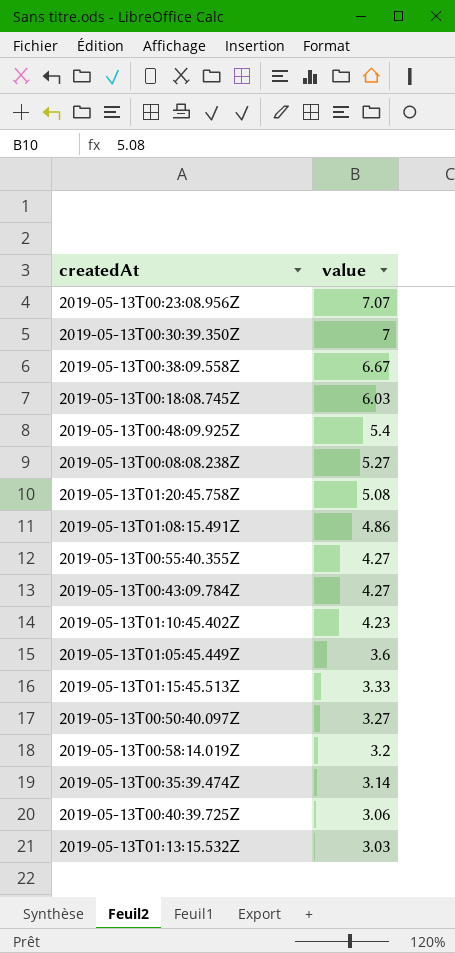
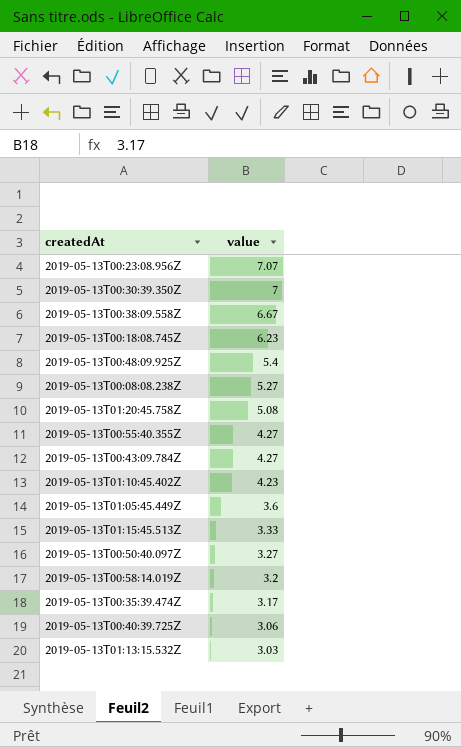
row 2019-05-13T01:08:15.491Z: 4.86 -> none
2019-05-13T00:18:08.745Z | value: 6.03 -> 6.23
2019-05-13T00:35:39.474Z | value: 3.14 -> 3.17

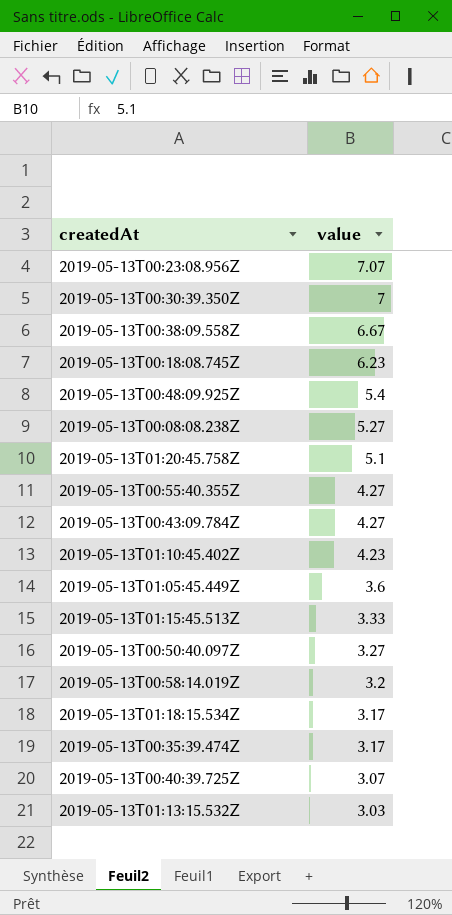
2019-05-13T01:20:45.758Z | value: 5.08 -> 5.1
row 2019-05-13T01:18:15.534Z: none -> 3.17
2019-05-13T00:40:39.725Z | value: 3.06 -> 3.07

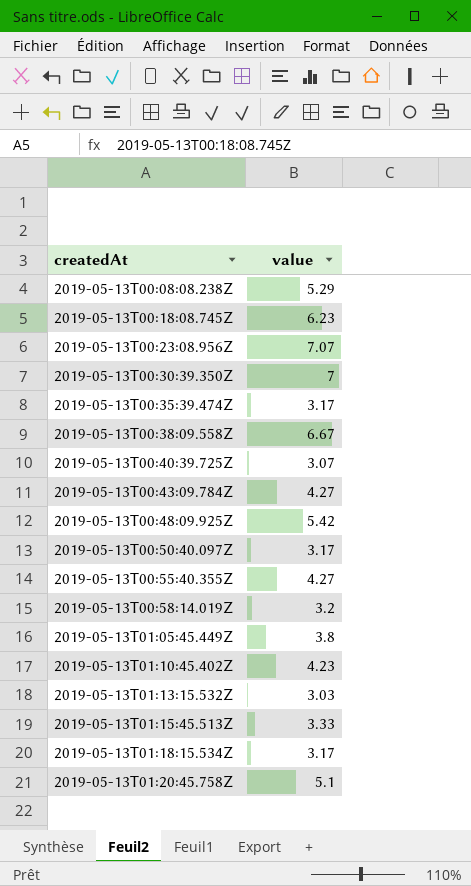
row order: value descending -> createdAt ascending
2019-05-13T00:08:08.238Z | value: 5.27 -> 5.29
2019-05-13T00:48:09.925Z | value: 5.4 -> 5.42
2019-05-13T00:50:40.097Z | value: 3.27 -> 3.17
2019-05-13T01:05:45.449Z | value: 3.6 -> 3.8

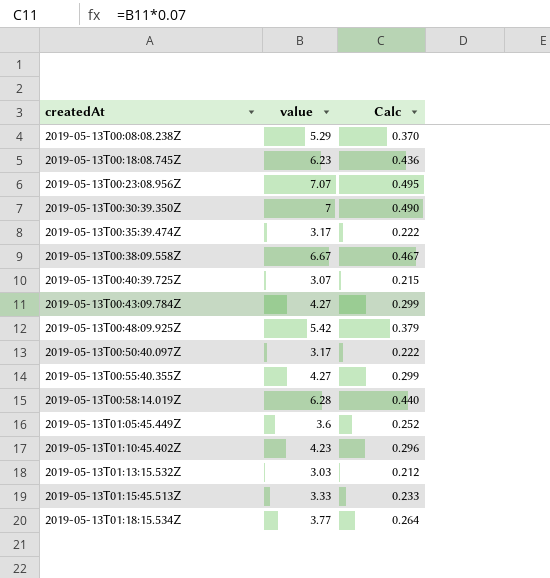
column Calc | formula: none -> [value] * 0.07
row 2019-05-13T01:20:45.758Z: 5.1 -> none
2019-05-13T00:58:14.019Z | value: 3.2 -> 6.28
2019-05-13T01:05:45.449Z | value: 3.8 -> 3.6
2019-05-13T01:18:15.534Z | value: 3.17 -> 3.77

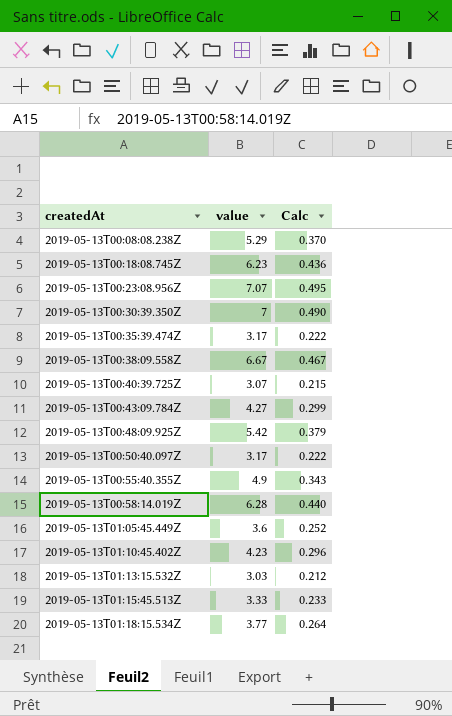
2019-05-13T00:55:40.355Z | value: 4.27 -> 4.9
2019-05-13T00:55:40.355Z | Calc: 0.299 -> 0.343

